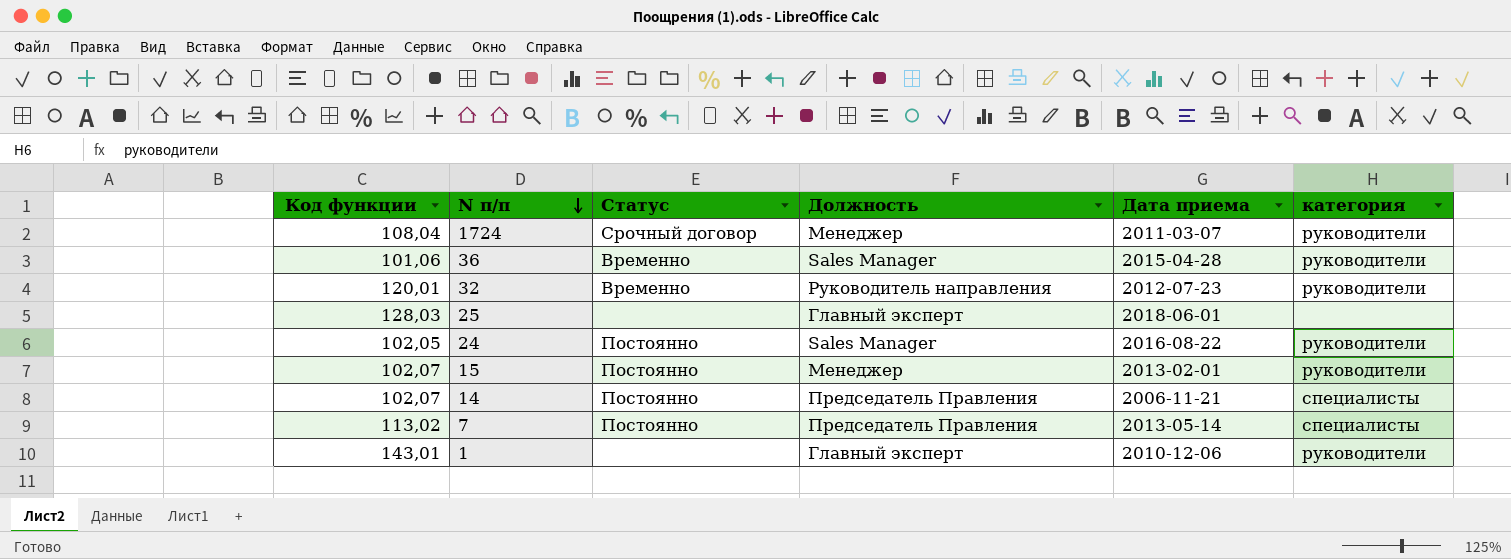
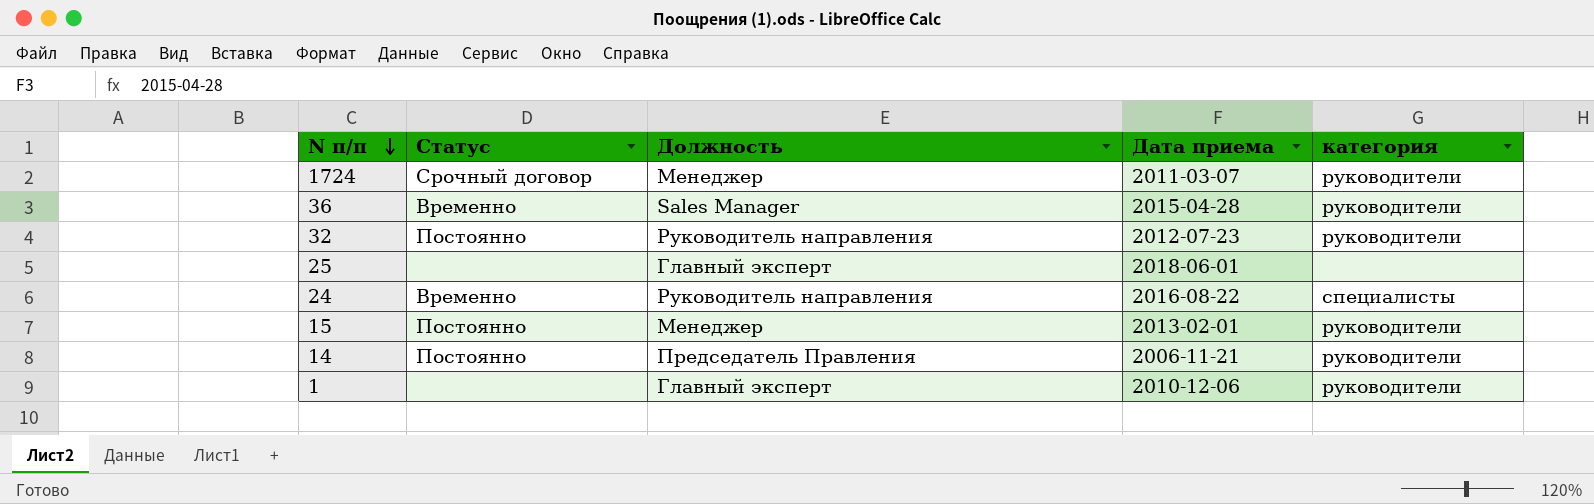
column Код функции | position: 1 -> none
row 7: 113,02 | Постоянно | Председатель Правления | 2013-05-14 | специалисты -> none
32 | Статус: Временно -> Постоянно
24 | Статус: Постоянно -> Временно
24 | Должность: Sales Manager -> Руководитель направления
24 | категория: руководители -> специалисты
14 | категория: специалисты -> руководители

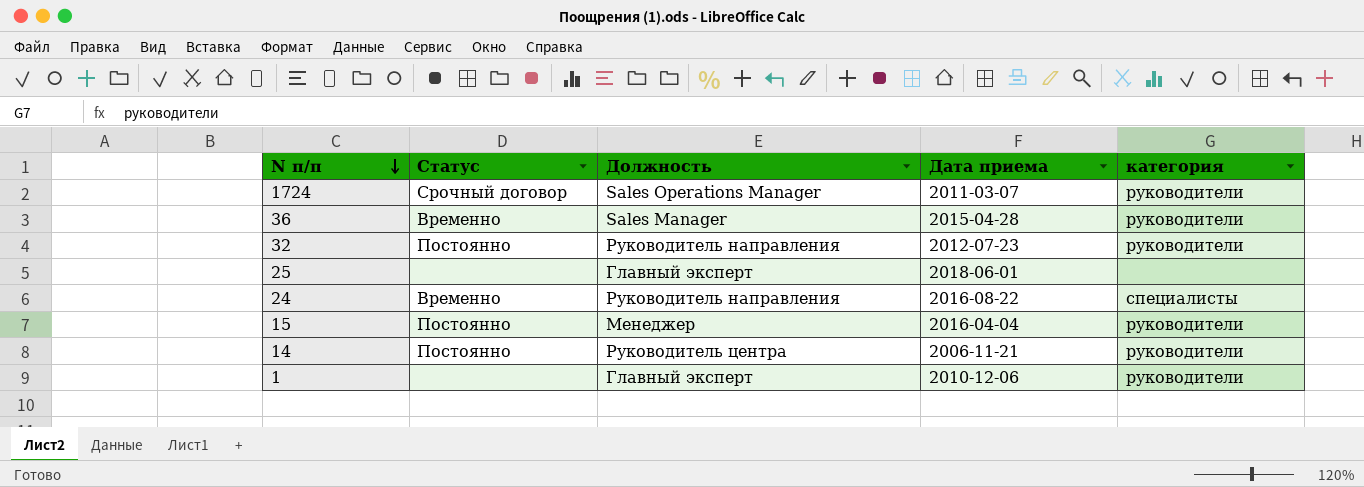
1724 | Должность: Менеджер -> Sales Operations Manager
15 | Дата приема: 2013-02-01 -> 2016-04-04
14 | Должность: Председатель Правления -> Руководитель центра

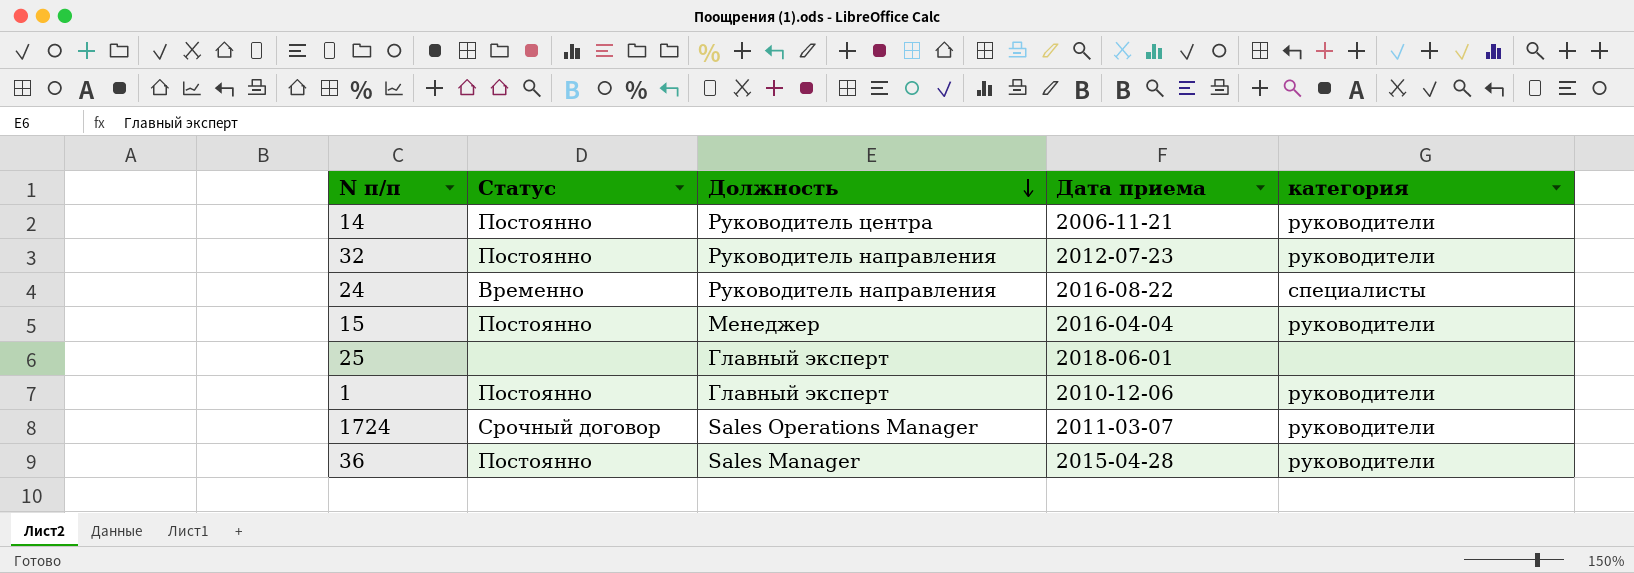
row order: N п/п descending -> Должность descending
1 | Статус: none -> Постоянно
36 | Статус: Временно -> Постоянно

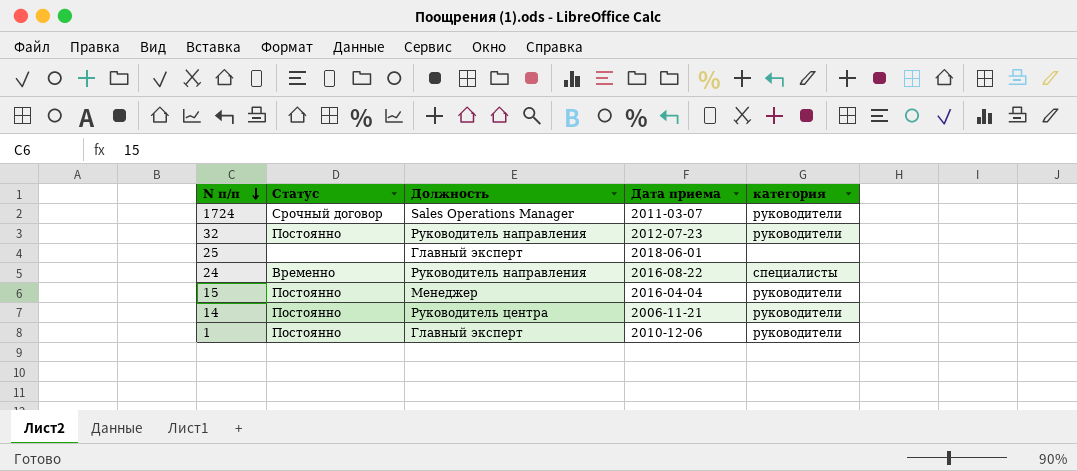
row order: Должность descending -> N п/п descending
row 36: Постоянно | Sales Manager | 2015-04-28 | руководители -> none

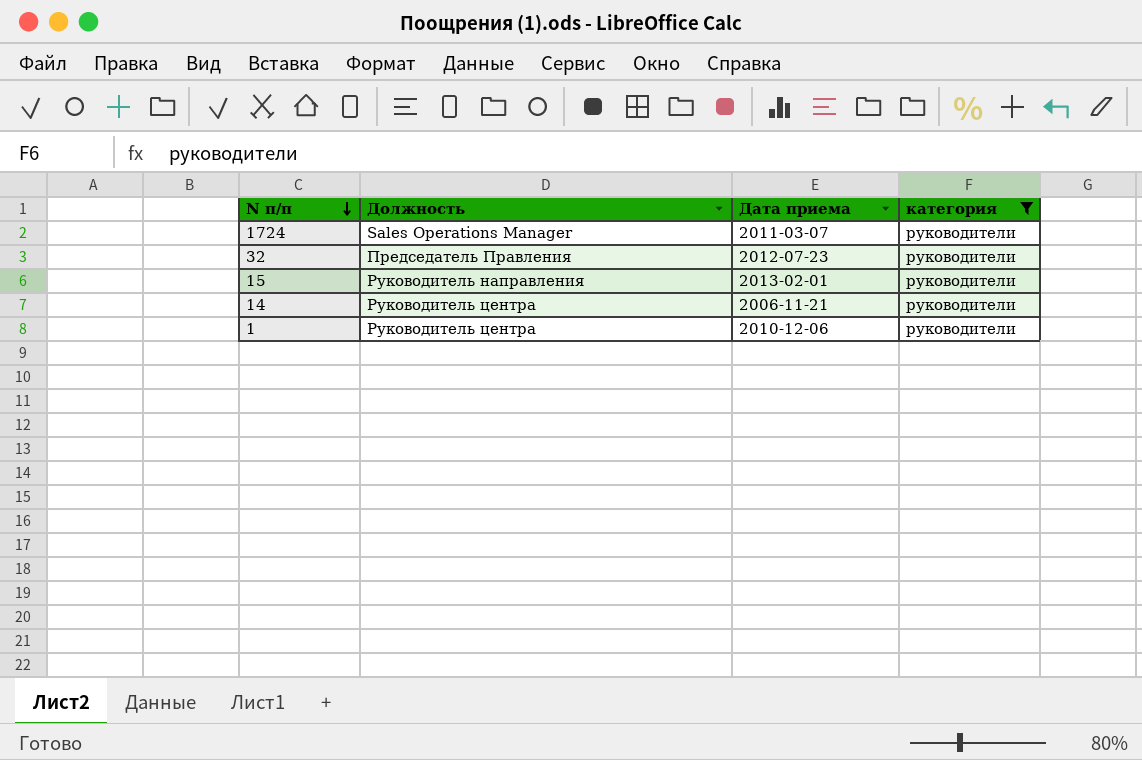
filter: none -> категория = руководители
column Статус | position: 2 -> none
32 | Должность: Руководитель направления -> Председатель Правления
15 | Должность: Менеджер -> Руководитель направления
15 | Дата приема: 2016-04-04 -> 2013-02-01
1 | Должность: Главный эксперт -> Руководитель центра

